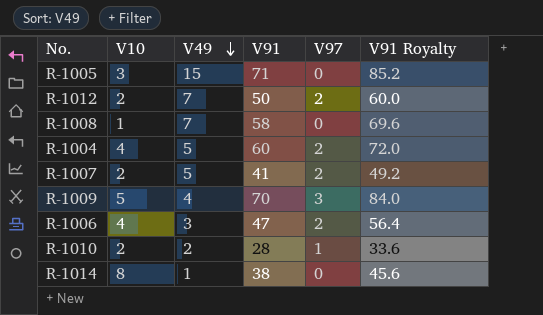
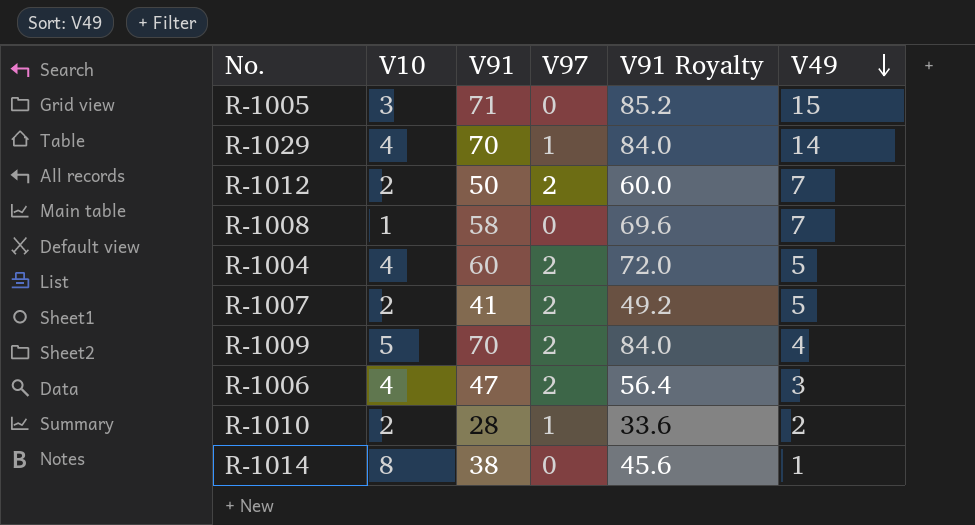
column V49 | position: 3 -> 6
row R-1029: none -> 4 | 70 | 1 | 84.0 | 14
R-1009 | V97: 3 -> 2

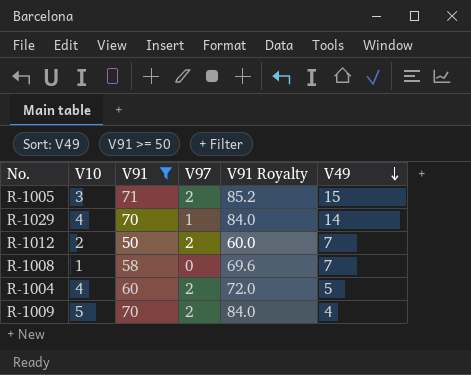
filter: none -> V91 >= 50
R-1005 | V97: 0 -> 2

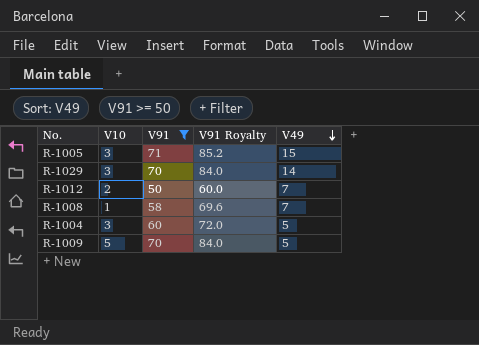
column V97 | position: 4 -> none
R-1029 | V10: 4 -> 3
R-1004 | V10: 4 -> 3
R-1009 | V49: 4 -> 5

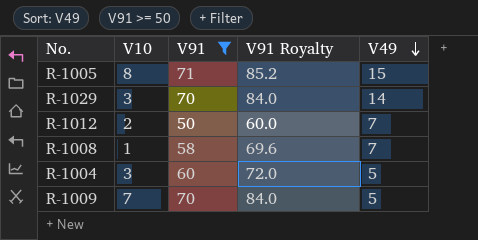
R-1005 | V10: 3 -> 8
R-1009 | V10: 5 -> 7

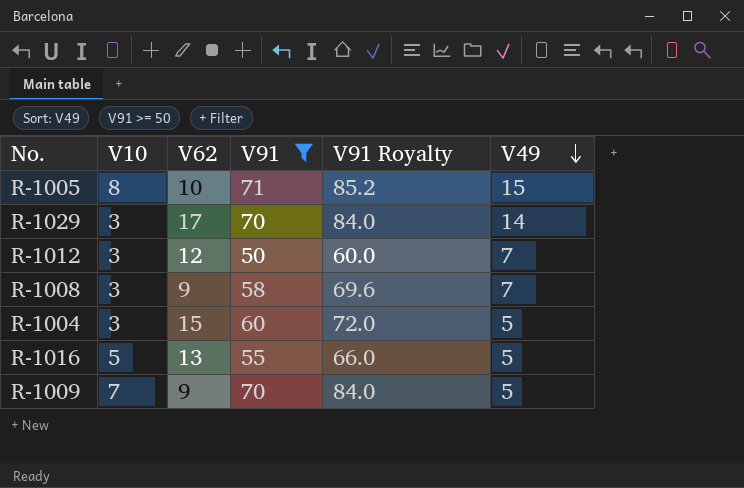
column V62 | position: none -> 3
R-1012 | V10: 2 -> 3
R-1008 | V10: 1 -> 3
row R-1016: none -> 5 | 13 | 55 | 66.0 | 5

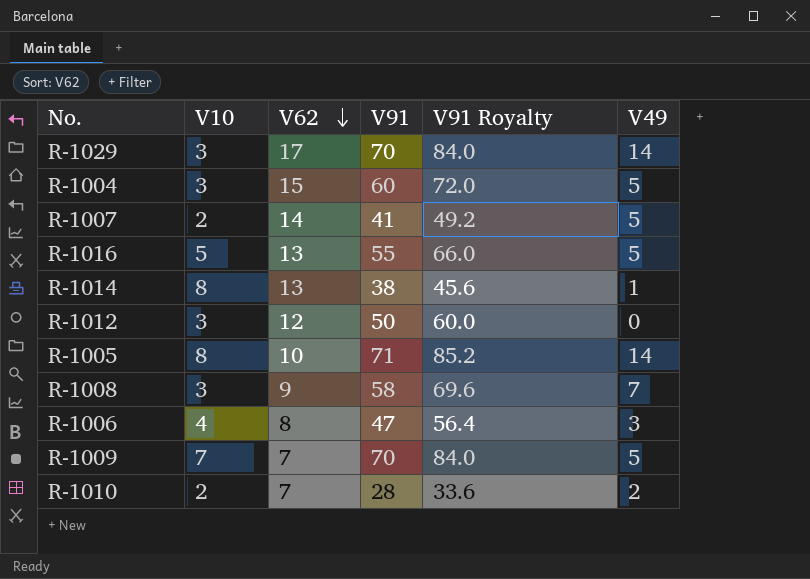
filter: V91 >= 50 -> none
row order: V49 descending -> V62 descending
R-1012 | V49: 7 -> 0
R-1005 | V49: 15 -> 14
R-1009 | V62: 9 -> 7

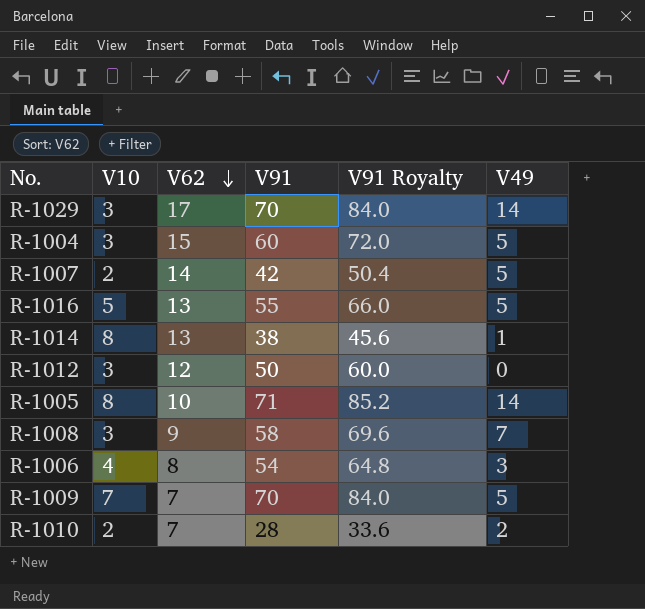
R-1007 | V91: 41 -> 42
R-1007 | V91 Royalty: 49.2 -> 50.4
R-1006 | V91: 47 -> 54
R-1006 | V91 Royalty: 56.4 -> 64.8

